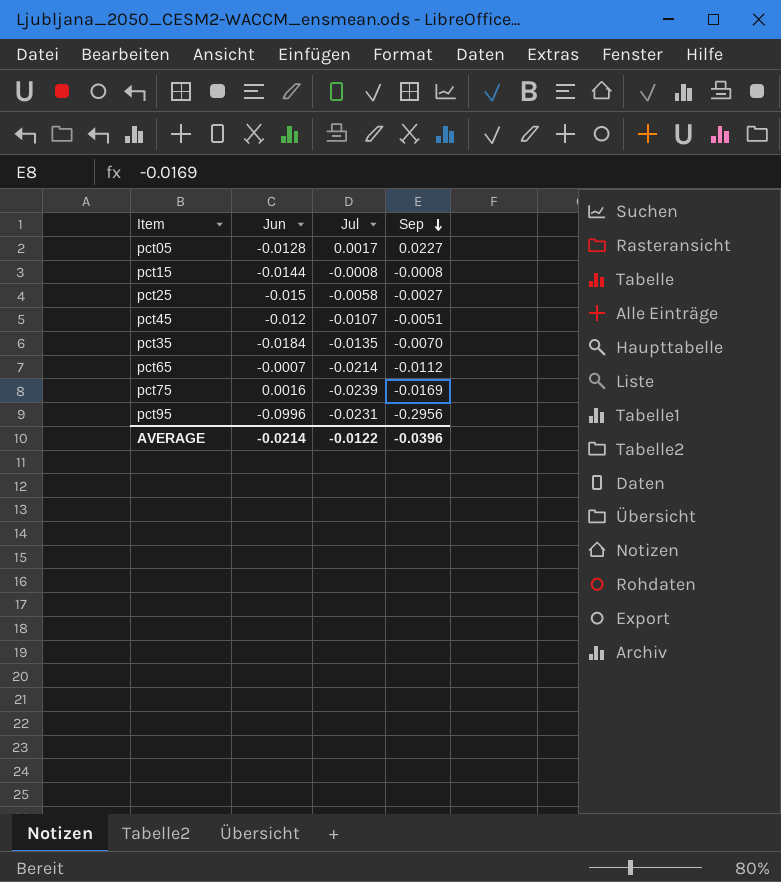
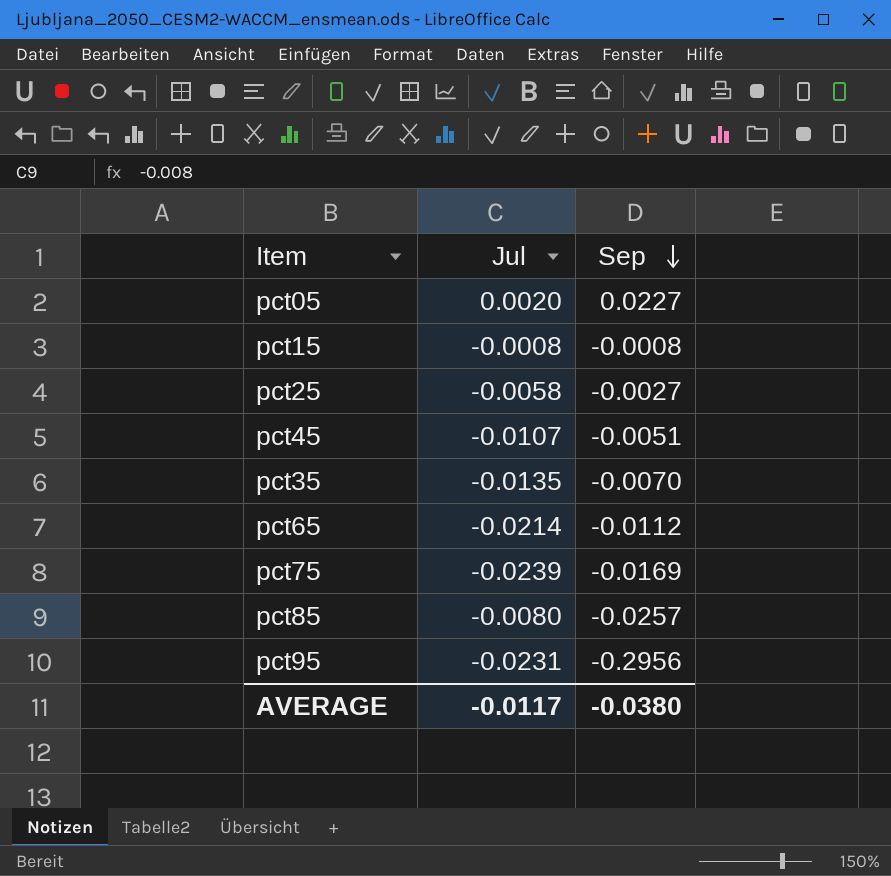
column Jun | position: 2 -> none
pct05 | Jul: 0.0017 -> 0.0020
row pct85: none -> -0.0080 | -0.0257
AVERAGE | Jul: -0.0122 -> -0.0117
AVERAGE | Sep: -0.0396 -> -0.0380

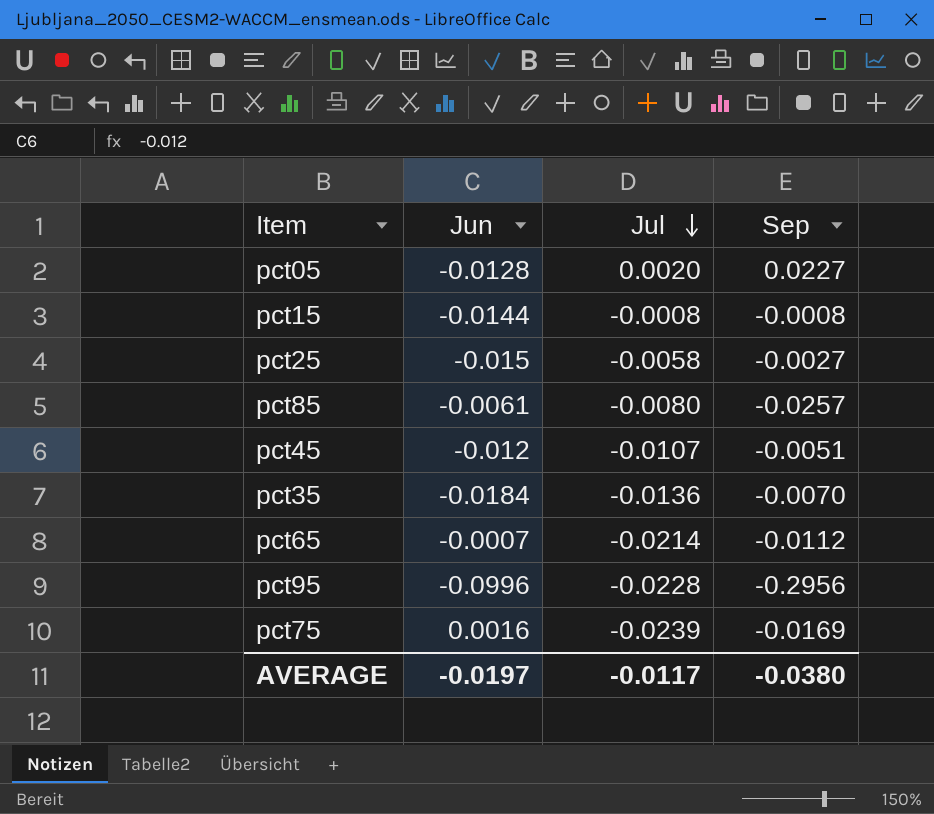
row order: Sep descending -> Jul descending
column Jun | position: none -> 2
pct35 | Jul: -0.0135 -> -0.0136
pct95 | Jul: -0.0231 -> -0.0228

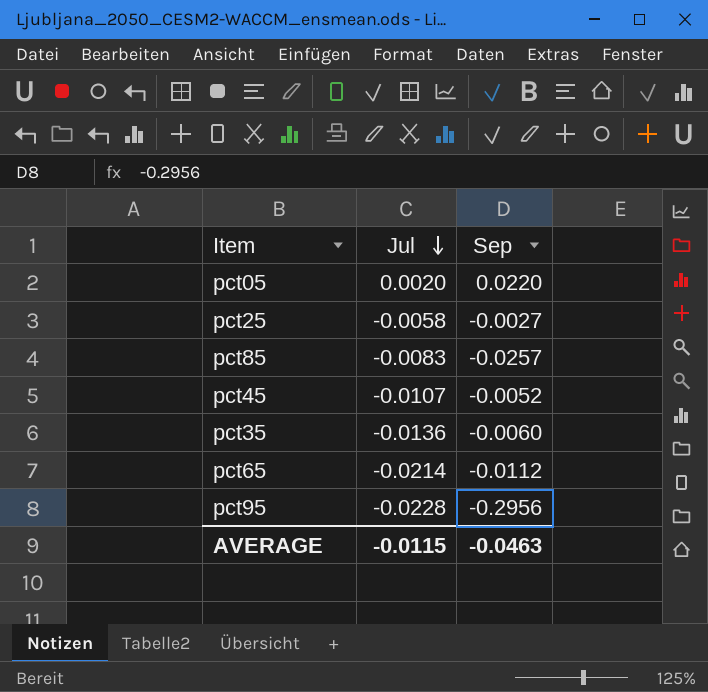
column Jun | position: 2 -> none
row pct15: -0.0144 | -0.0008 | -0.0008 -> none
row pct75: 0.0016 | -0.0239 | -0.0169 -> none
pct05 | Sep: 0.0227 -> 0.0220
pct85 | Jul: -0.0080 -> -0.0083
pct45 | Sep: -0.0051 -> -0.0052
pct35 | Sep: -0.0070 -> -0.0060
AVERAGE | Jul: -0.0117 -> -0.0115
AVERAGE | Sep: -0.0380 -> -0.0463

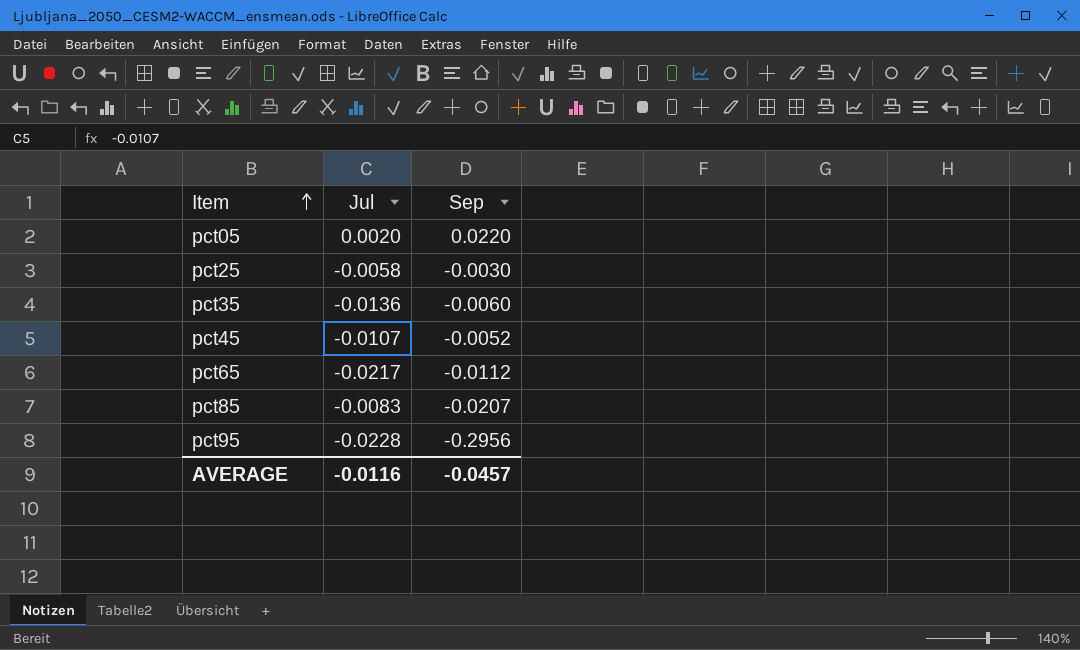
row order: Jul descending -> Item ascending
pct25 | Sep: -0.0027 -> -0.0030
pct65 | Jul: -0.0214 -> -0.0217
pct85 | Sep: -0.0257 -> -0.0207
AVERAGE | Jul: -0.0115 -> -0.0116
AVERAGE | Sep: -0.0463 -> -0.0457

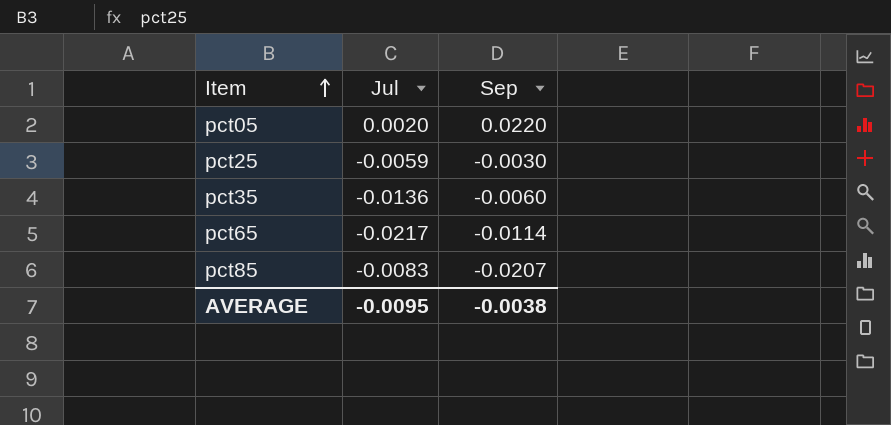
row pct45: -0.0107 | -0.0052 -> none
row pct95: -0.0228 | -0.2956 -> none
pct25 | Jul: -0.0058 -> -0.0059
pct65 | Sep: -0.0112 -> -0.0114
AVERAGE | Jul: -0.0116 -> -0.0095
AVERAGE | Sep: -0.0457 -> -0.0038

